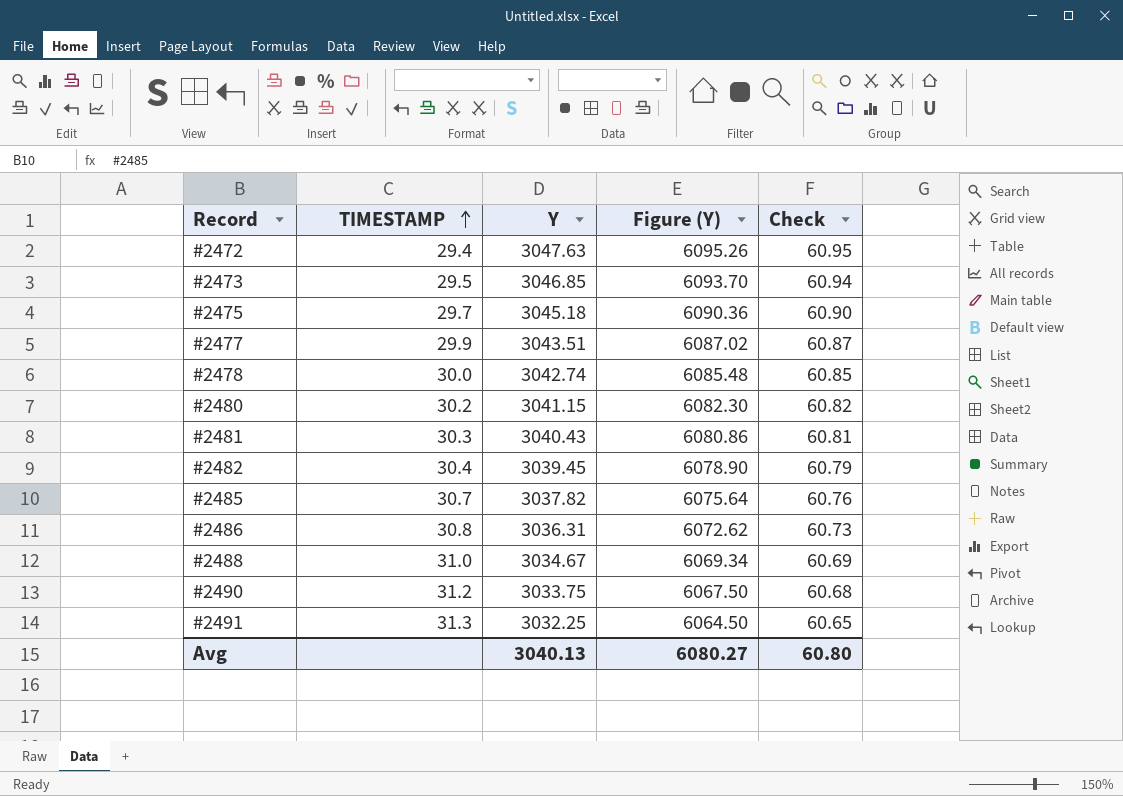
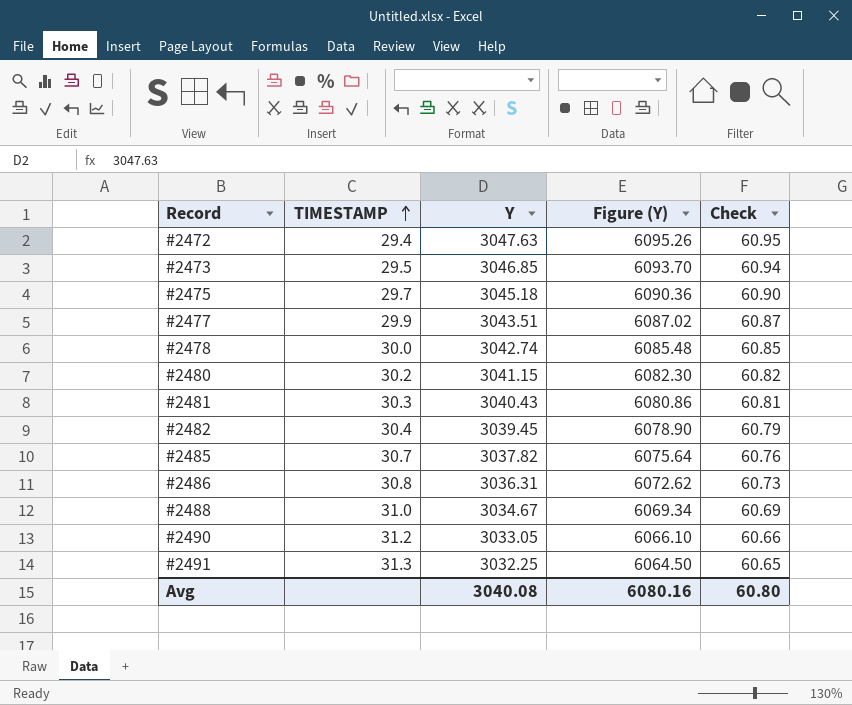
#2490 | Y: 3033.75 -> 3033.05
#2490 | Figure (Y): 6067.50 -> 6066.10
#2490 | Check: 60.68 -> 60.66
Avg | Y: 3040.13 -> 3040.08
Avg | Figure (Y): 6080.27 -> 6080.16

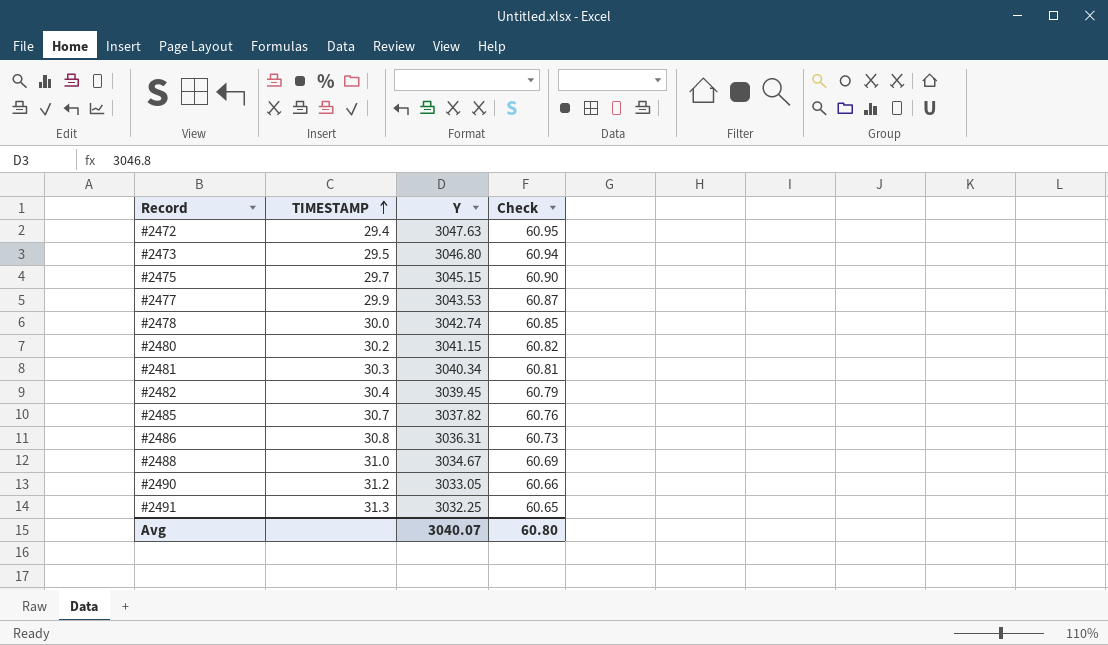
column Figure (Y) | formula: [Y] * 2 -> none
#2473 | Y: 3046.85 -> 3046.80
#2475 | Y: 3045.18 -> 3045.15
#2477 | Y: 3043.51 -> 3043.53
#2481 | Y: 3040.43 -> 3040.34
Avg | Y: 3040.08 -> 3040.07

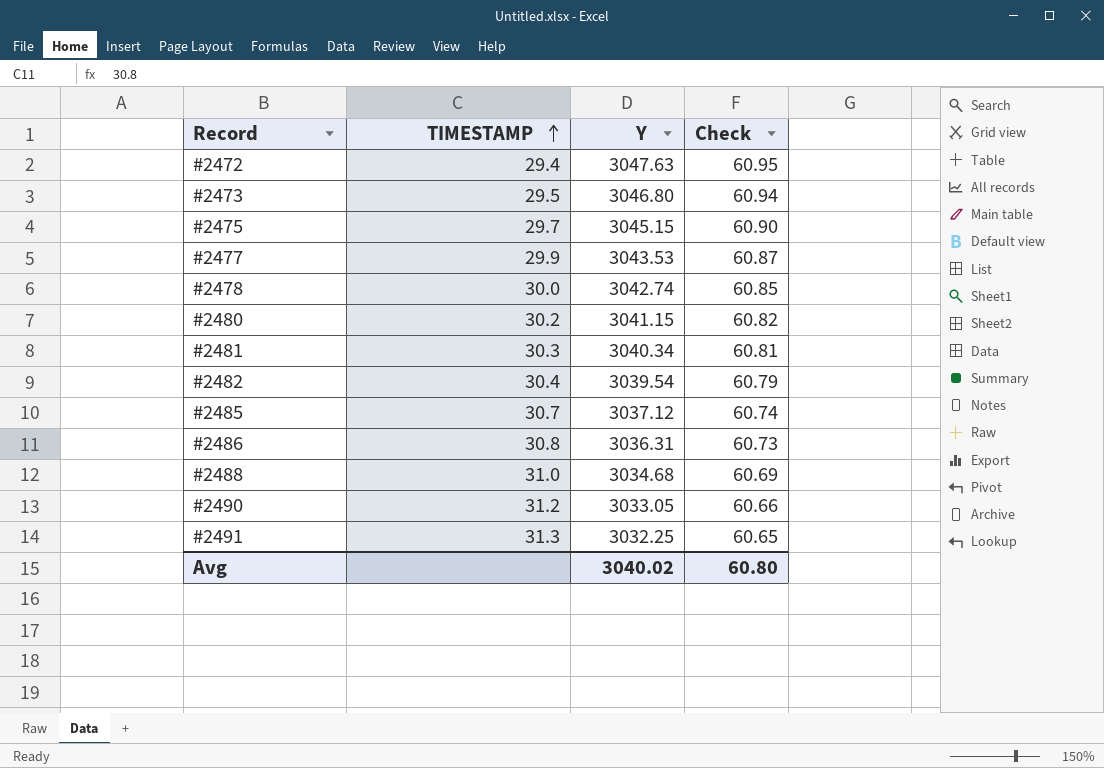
#2482 | Y: 3039.45 -> 3039.54
#2485 | Y: 3037.82 -> 3037.12
#2485 | Check: 60.76 -> 60.74
#2488 | Y: 3034.67 -> 3034.68
Avg | Y: 3040.07 -> 3040.02

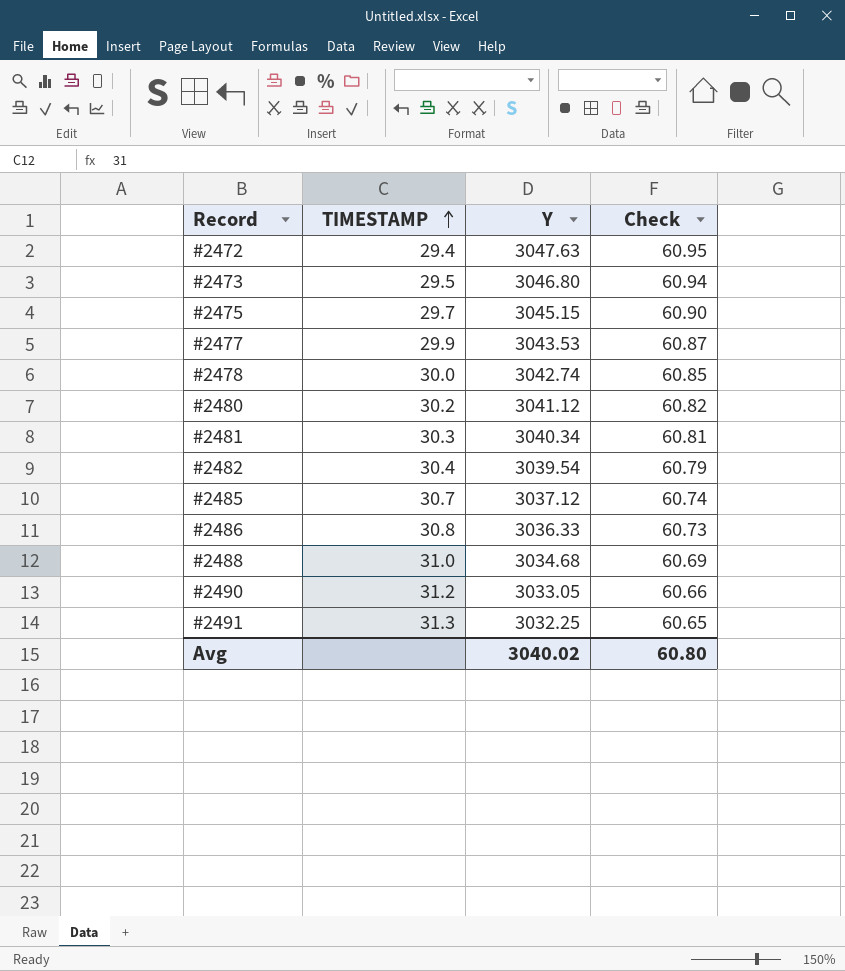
#2480 | Y: 3041.15 -> 3041.12
#2486 | Y: 3036.31 -> 3036.33

